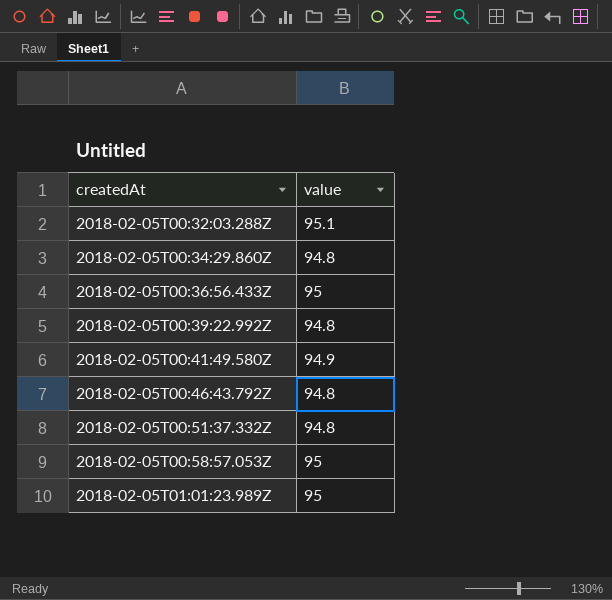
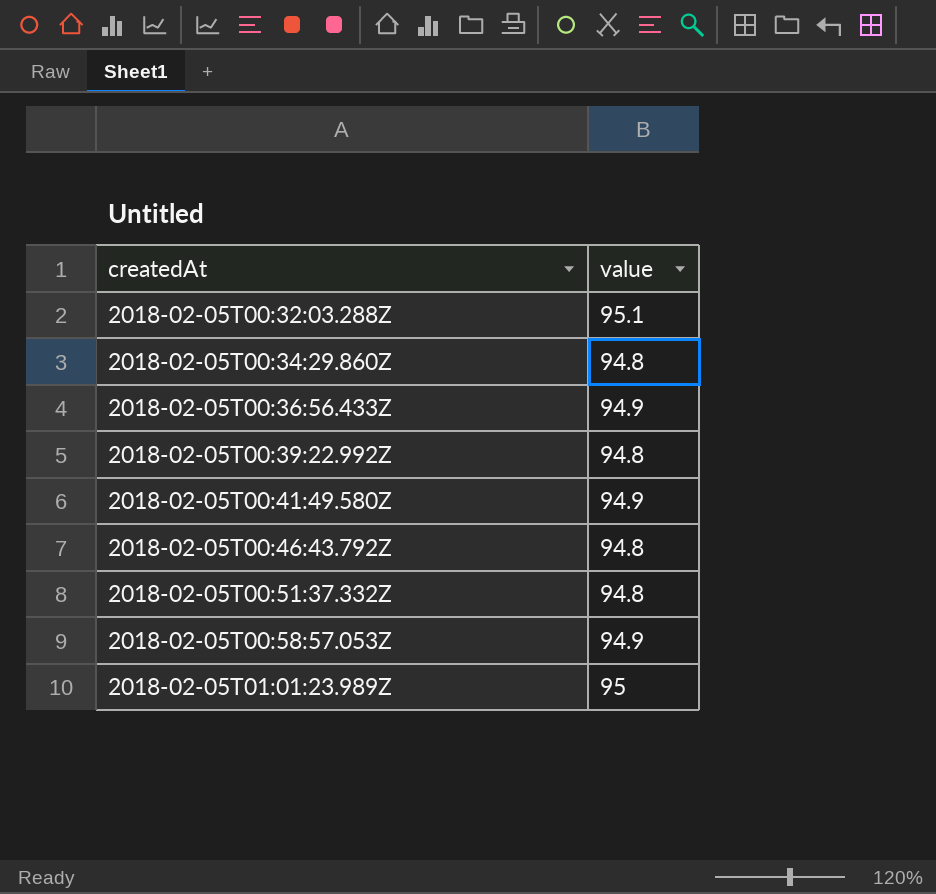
2018-02-05T00:36:56.433Z | value: 95 -> 94.9
2018-02-05T00:58:57.053Z | value: 95 -> 94.9

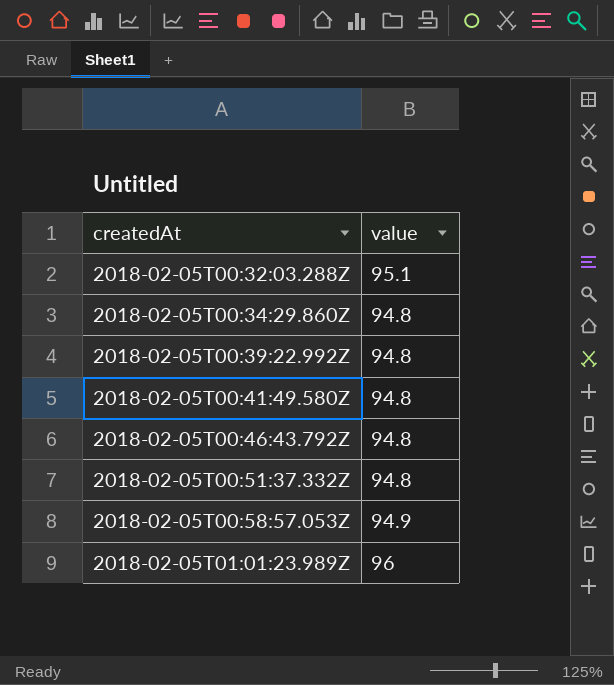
row 2018-02-05T00:36:56.433Z: 94.9 -> none
2018-02-05T00:41:49.580Z | value: 94.9 -> 94.8
2018-02-05T01:01:23.989Z | value: 95 -> 96

